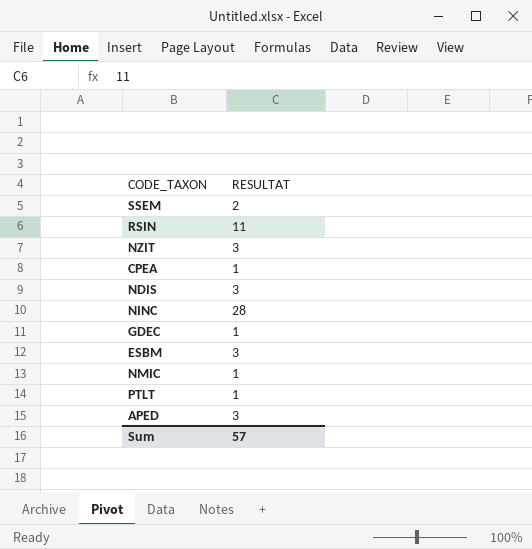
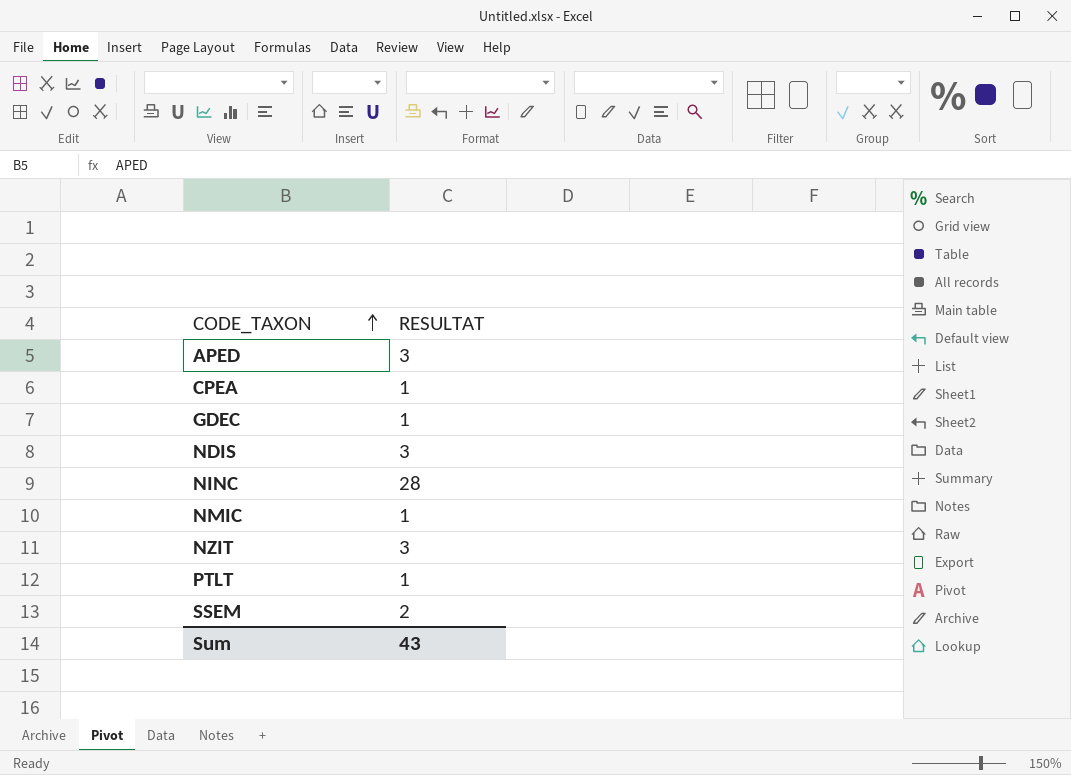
row order: none -> CODE_TAXON ascending
row RSIN: 11 -> none
row ESBM: 3 -> none
Sum | RESULTAT: 57 -> 43

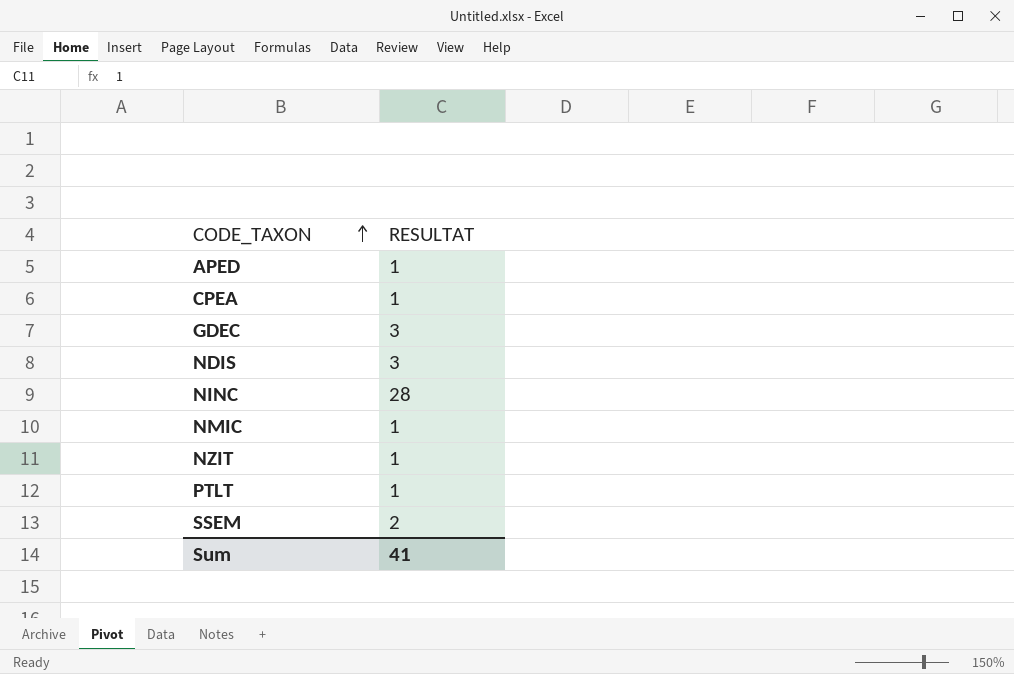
APED | RESULTAT: 3 -> 1
GDEC | RESULTAT: 1 -> 3
NZIT | RESULTAT: 3 -> 1
Sum | RESULTAT: 43 -> 41

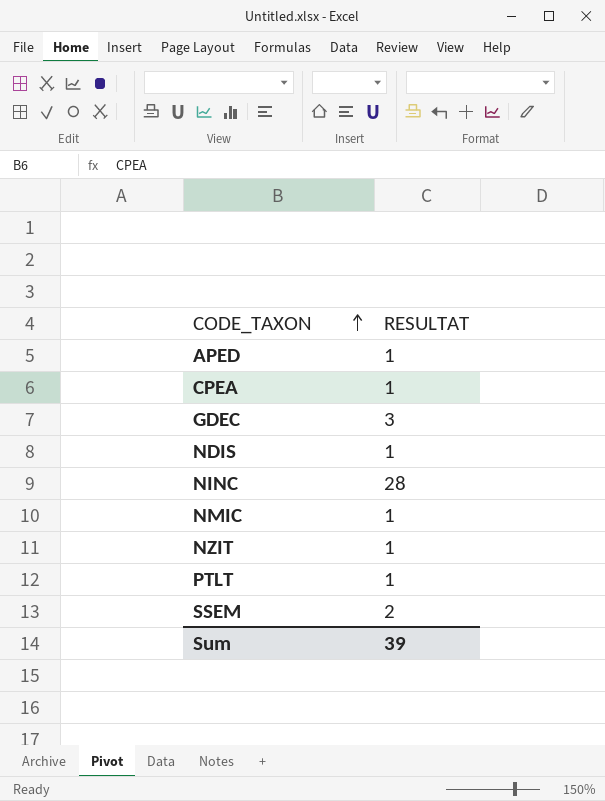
NDIS | RESULTAT: 3 -> 1
Sum | RESULTAT: 41 -> 39

